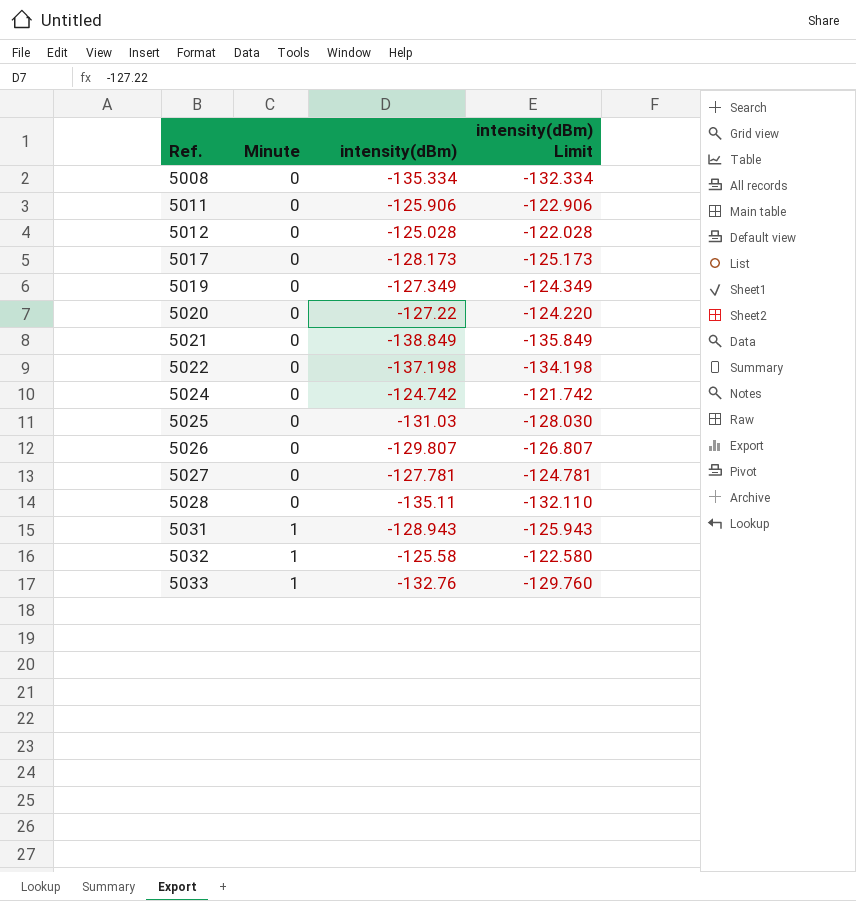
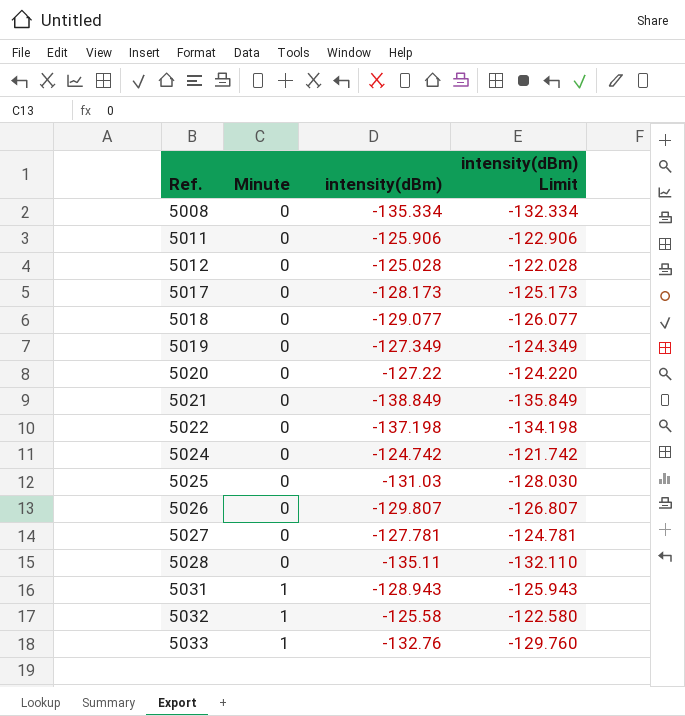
row 5018: none -> 0 | -129.077 | -126.077

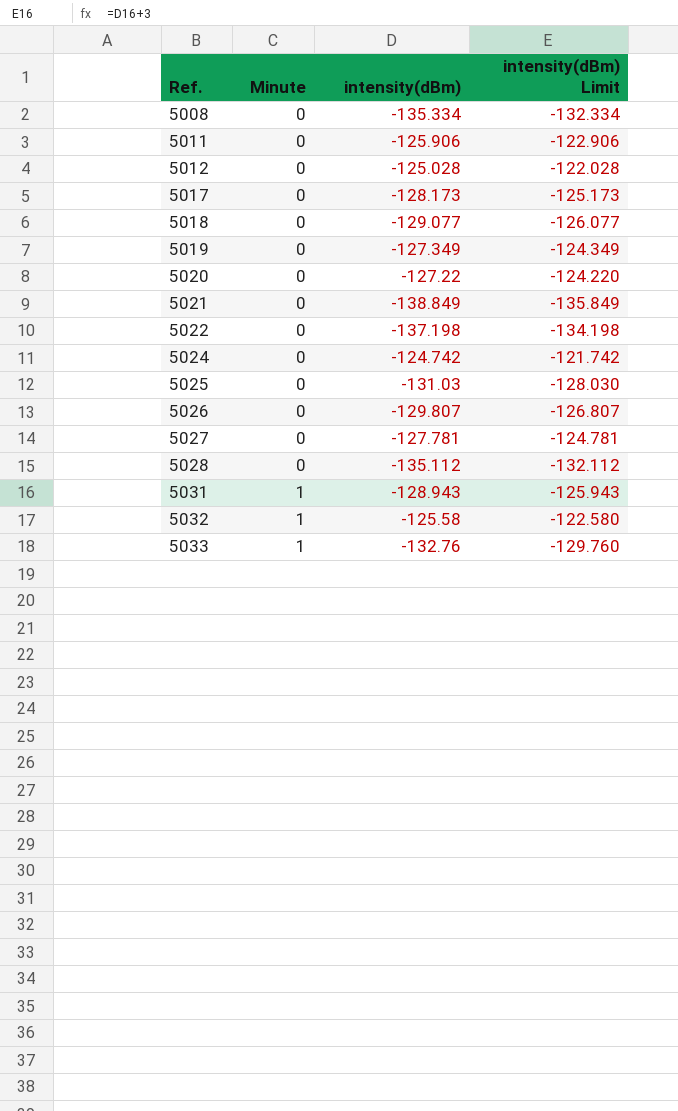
5028 | intensity(dBm): -135.11 -> -135.112
5028 | intensity(dBm) Limit: -132.110 -> -132.112

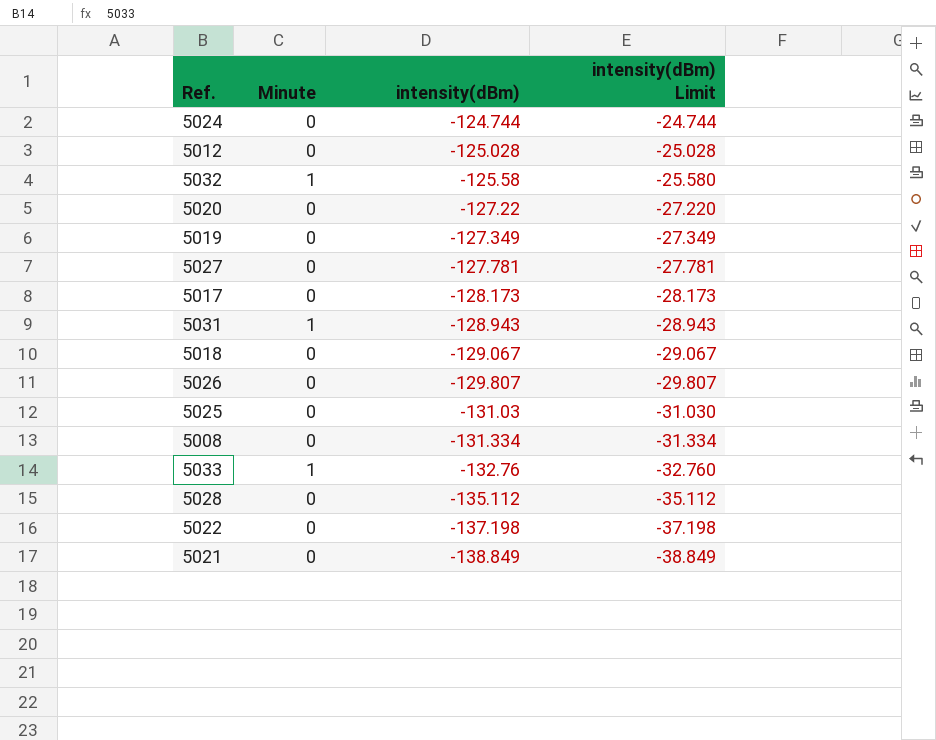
row order: Ref. ascending -> intensity(dBm) descending
column intensity(dBm) Limit | formula: [intensity(dBm)] + 3 -> [intensity(dBm)] + 100
row 5011: 0 | -125.906 | -122.906 -> none
5024 | intensity(dBm): -124.742 -> -124.744
5018 | intensity(dBm): -129.077 -> -129.067
5008 | intensity(dBm): -135.334 -> -131.334

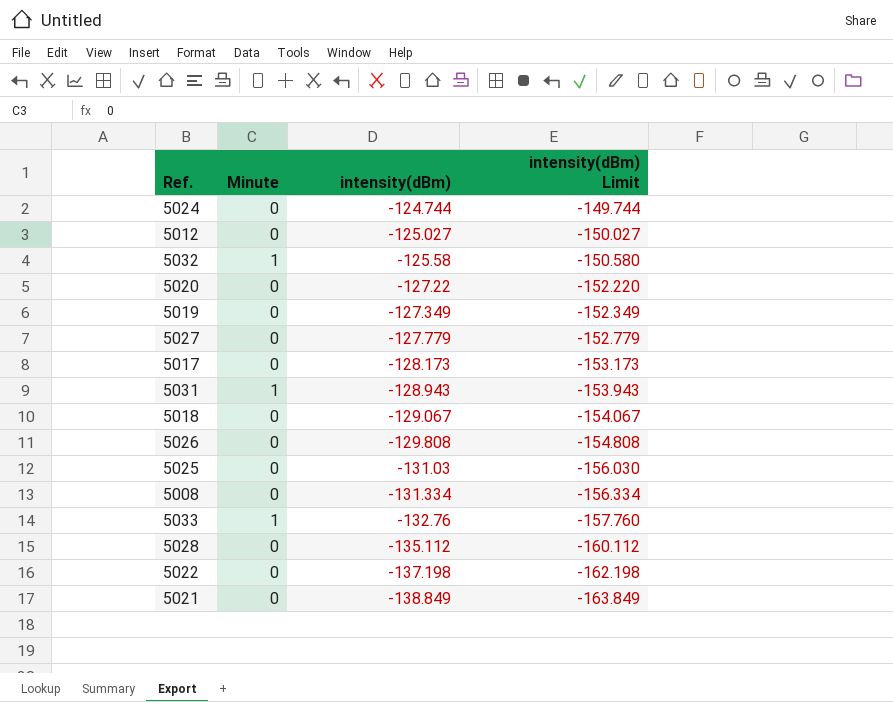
column intensity(dBm) Limit | formula: [intensity(dBm)] + 100 -> [intensity(dBm)] - 25
5012 | intensity(dBm): -125.028 -> -125.027
5027 | intensity(dBm): -127.781 -> -127.779
5026 | intensity(dBm): -129.807 -> -129.808

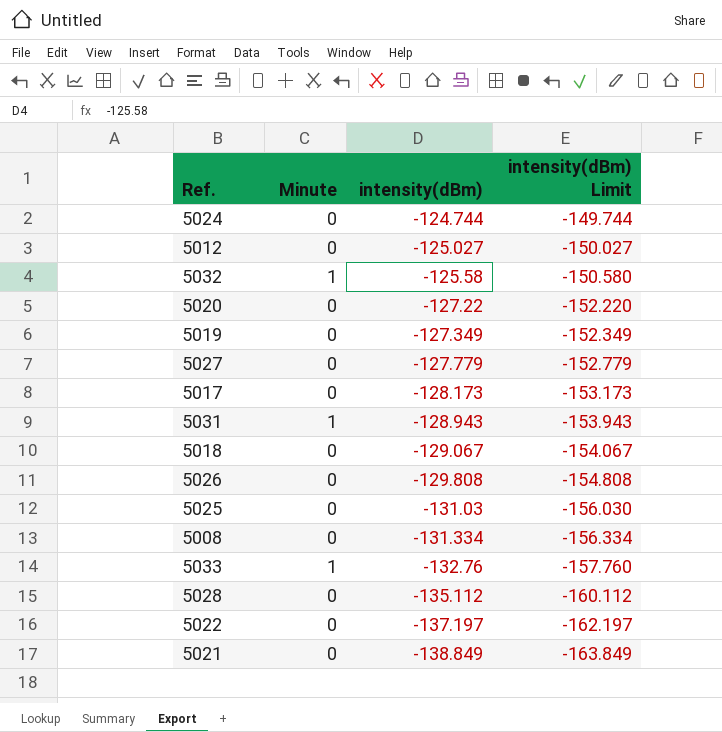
5022 | intensity(dBm): -137.198 -> -137.197
5022 | intensity(dBm) Limit: -162.198 -> -162.197

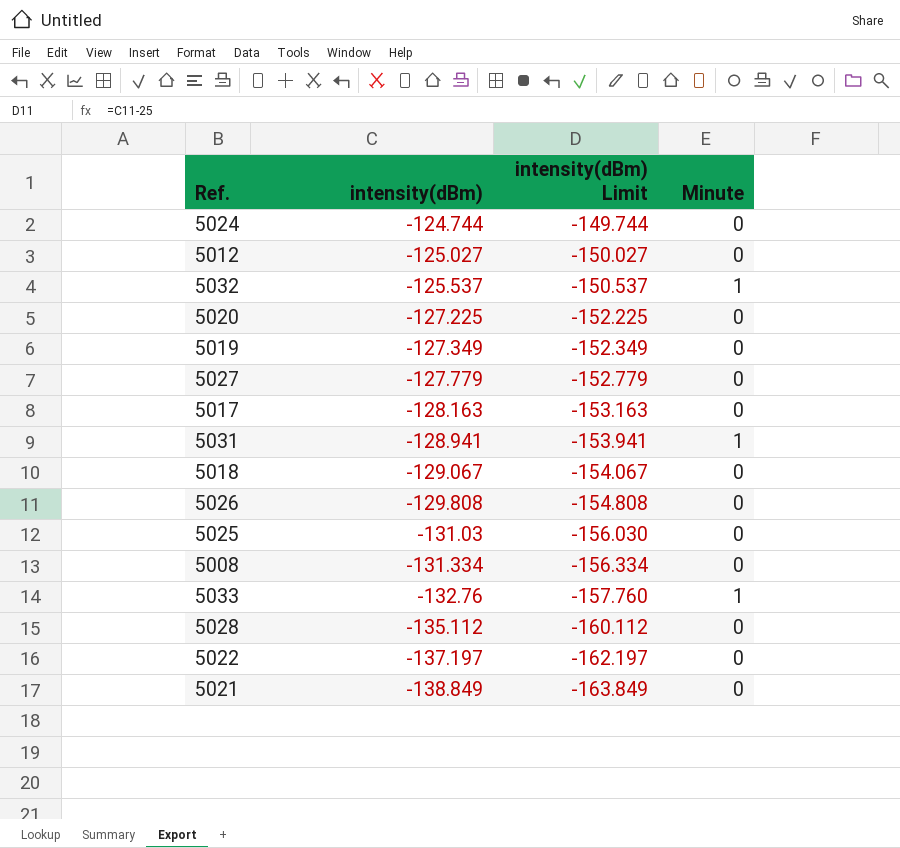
column Minute | position: 2 -> 4
5032 | intensity(dBm): -125.58 -> -125.537
5032 | intensity(dBm) Limit: -150.580 -> -150.537
5020 | intensity(dBm): -127.22 -> -127.225
5020 | intensity(dBm) Limit: -152.220 -> -152.225
5017 | intensity(dBm): -128.173 -> -128.163
5017 | intensity(dBm) Limit: -153.173 -> -153.163
5031 | intensity(dBm): -128.943 -> -128.941
5031 | intensity(dBm) Limit: -153.943 -> -153.941

